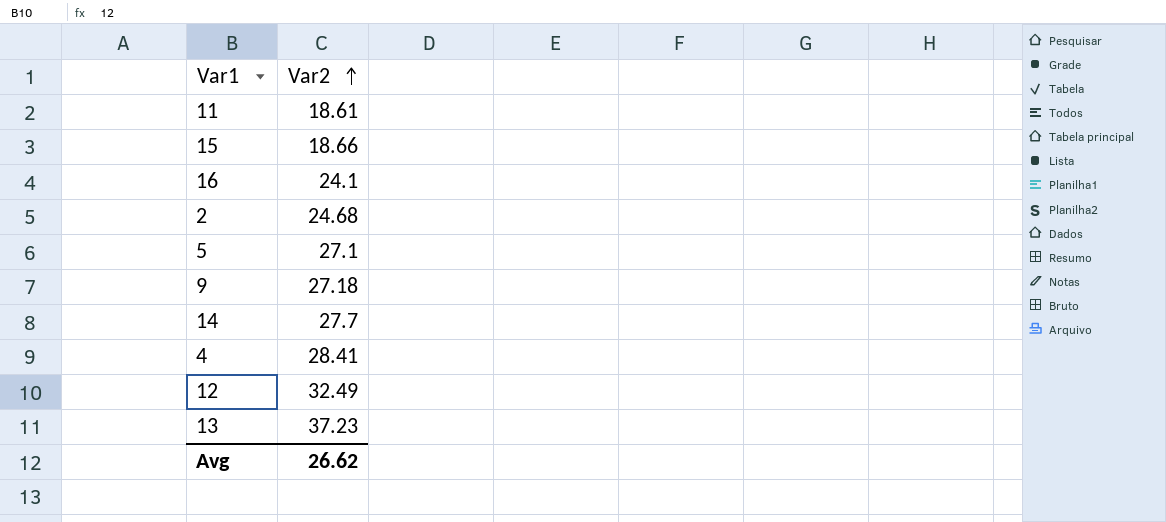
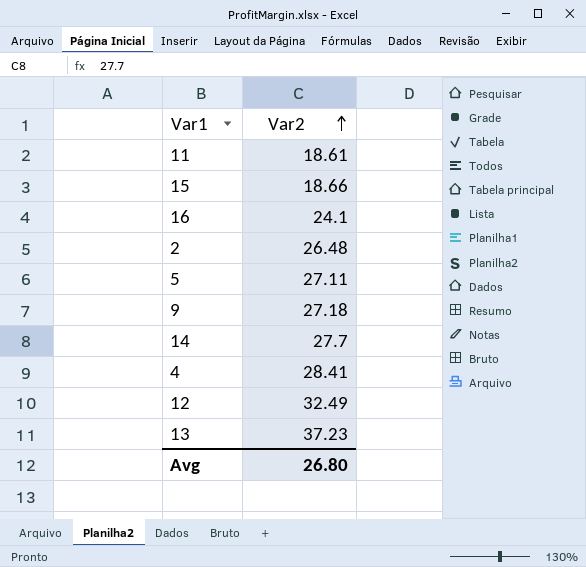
2 | Var2: 24.68 -> 26.48
5 | Var2: 27.1 -> 27.11
Avg | Var2: 26.62 -> 26.80

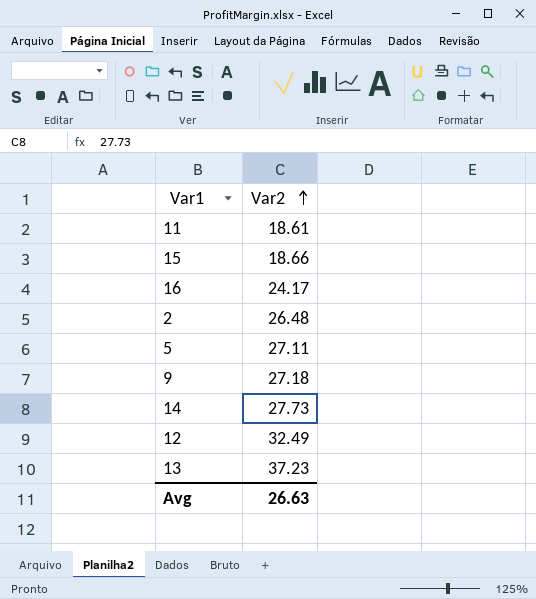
row 4: 28.41 -> none
16 | Var2: 24.1 -> 24.17
14 | Var2: 27.7 -> 27.73
Avg | Var2: 26.80 -> 26.63

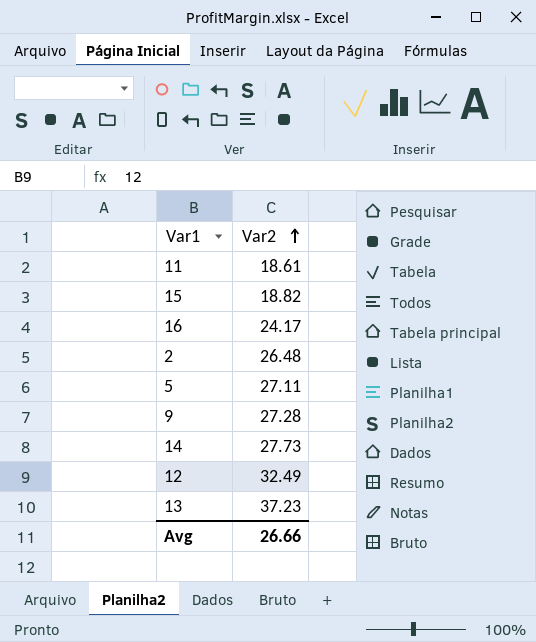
15 | Var2: 18.66 -> 18.82
9 | Var2: 27.18 -> 27.28
Avg | Var2: 26.63 -> 26.66

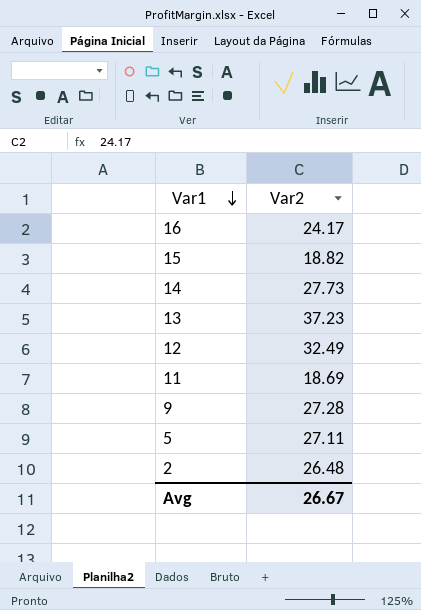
row order: Var2 ascending -> Var1 descending
11 | Var2: 18.61 -> 18.69
Avg | Var2: 26.66 -> 26.67

